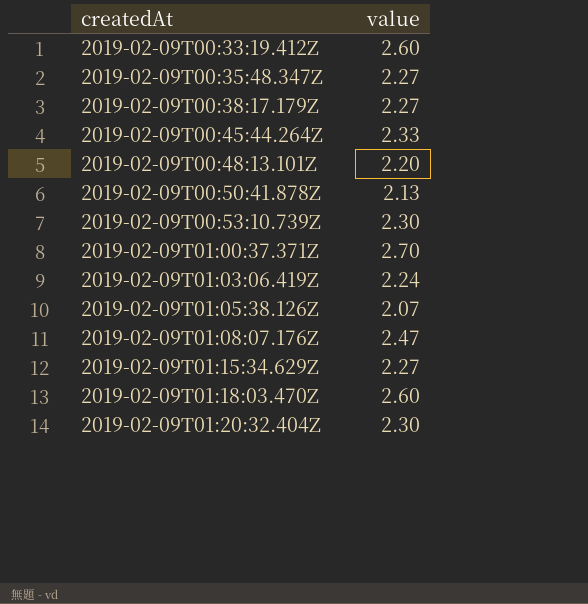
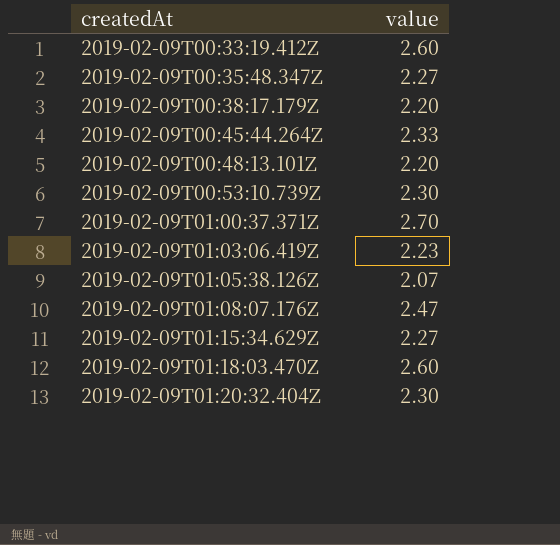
row 2019-02-09T00:50:41.878Z: 2.13 -> none
2019-02-09T00:38:17.179Z | value: 2.27 -> 2.20
2019-02-09T01:03:06.419Z | value: 2.24 -> 2.23

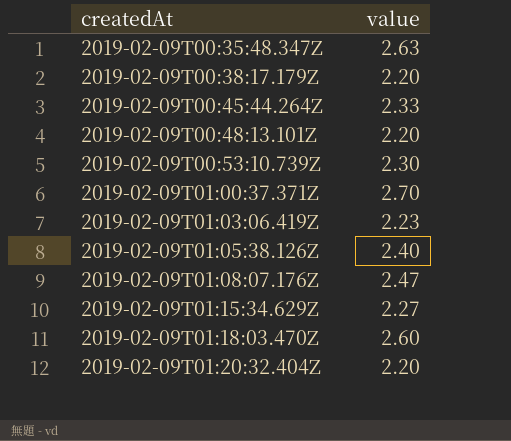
row 2019-02-09T00:33:19.412Z: 2.60 -> none
2019-02-09T00:35:48.347Z | value: 2.27 -> 2.63
2019-02-09T01:05:38.126Z | value: 2.07 -> 2.40
2019-02-09T01:20:32.404Z | value: 2.30 -> 2.20

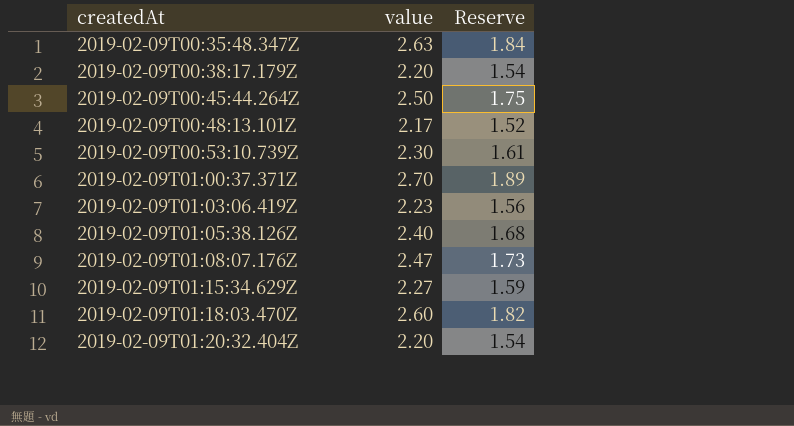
column Reserve | formula: none -> [value] * 0.7
2019-02-09T00:45:44.264Z | value: 2.33 -> 2.50
2019-02-09T00:48:13.101Z | value: 2.20 -> 2.17

